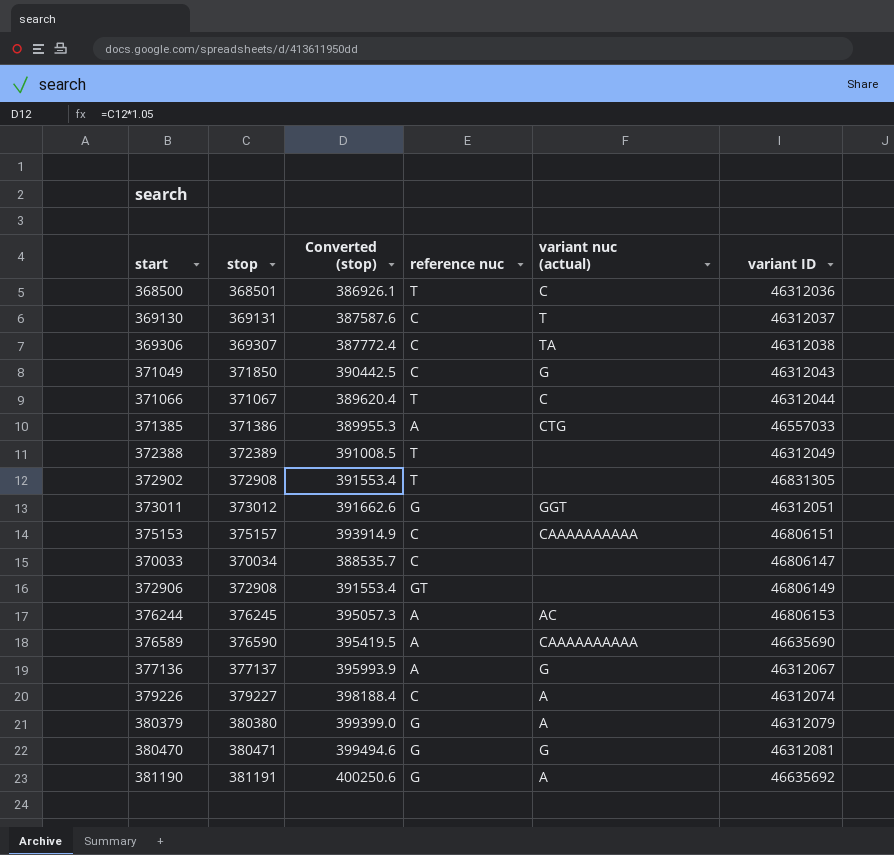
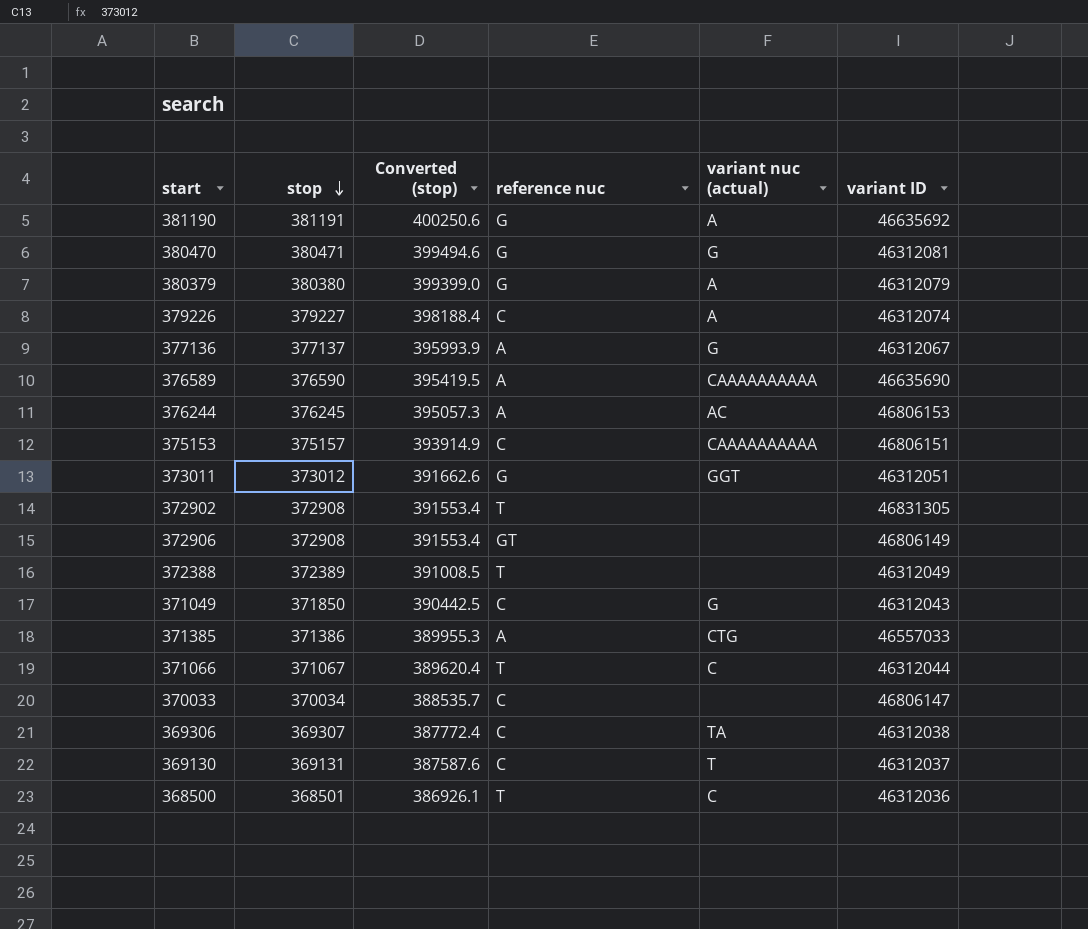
row order: none -> stop descending

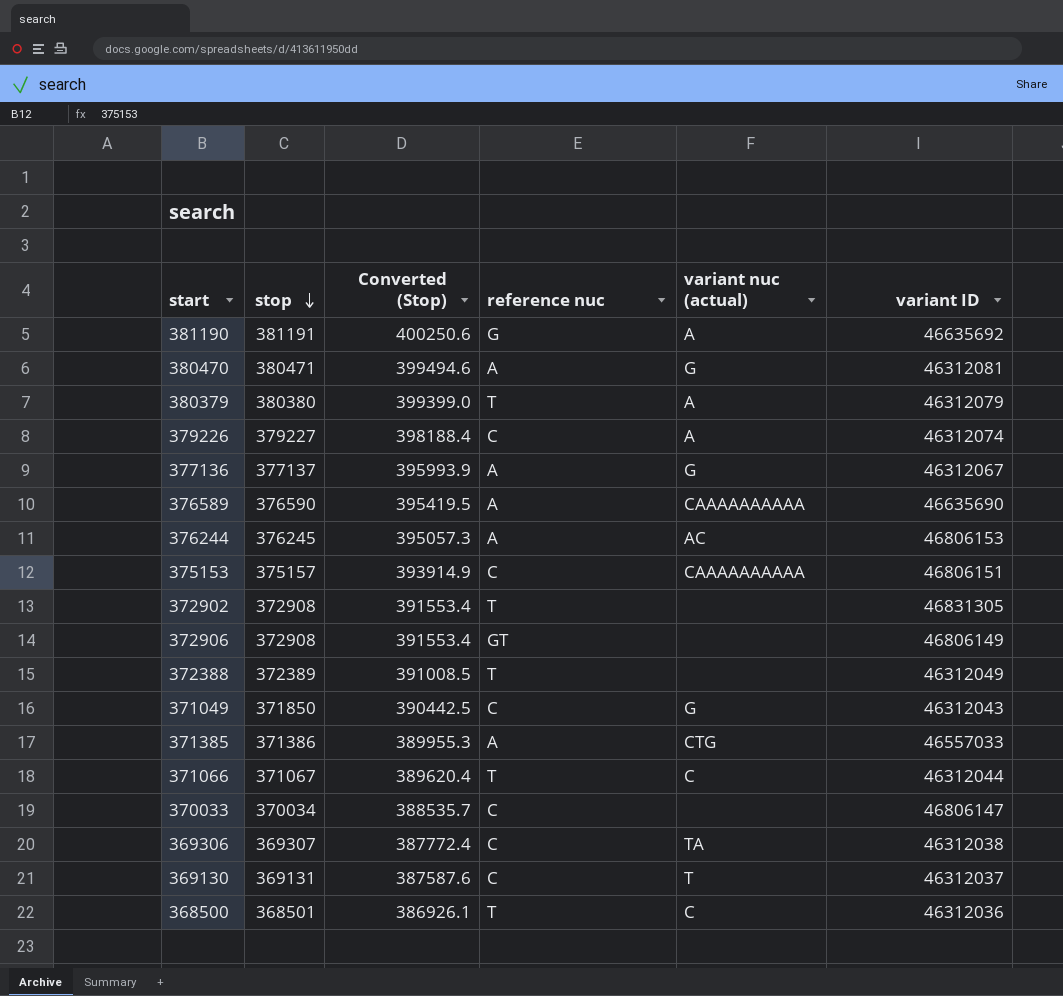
column name: Converted (stop) -> Converted (Stop)
row 373011: 373012 | 391662.6 | G | GGT | 46312051 -> none
380470 | reference nuc: G -> A
380379 | reference nuc: G -> T

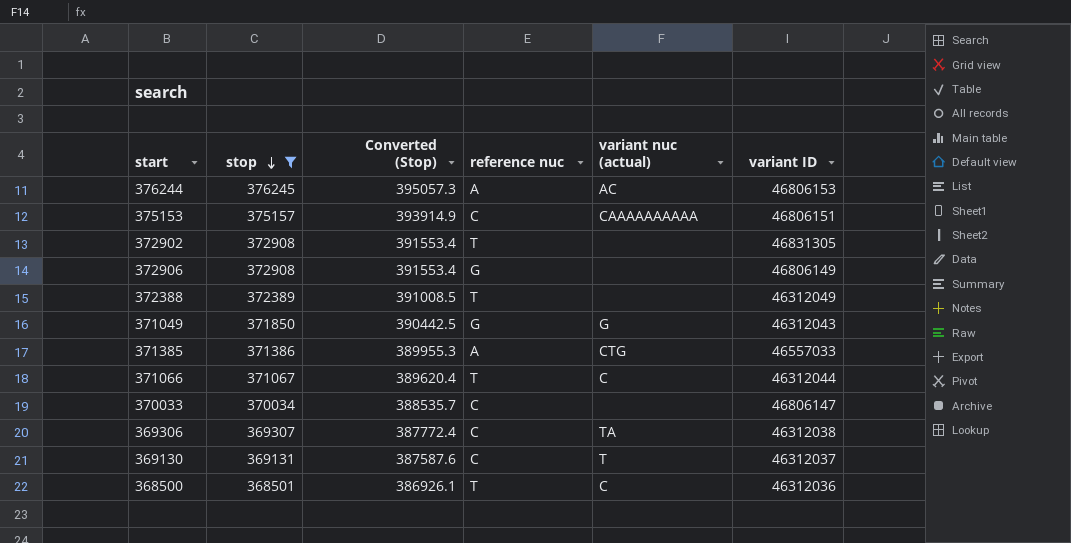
filter: none -> stop <= 376245
372906 | reference nuc: GT -> G
371049 | reference nuc: C -> G

